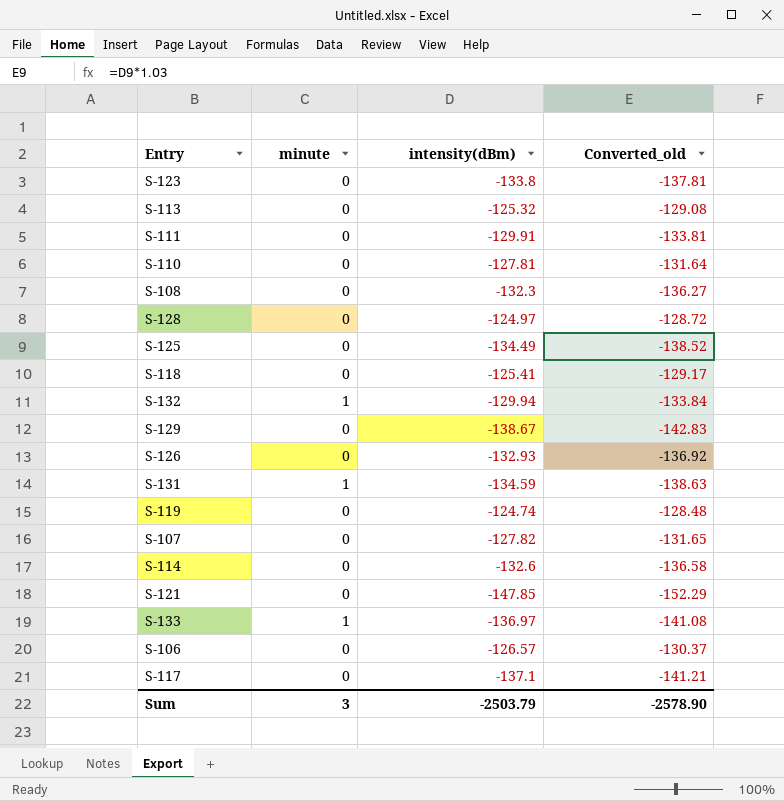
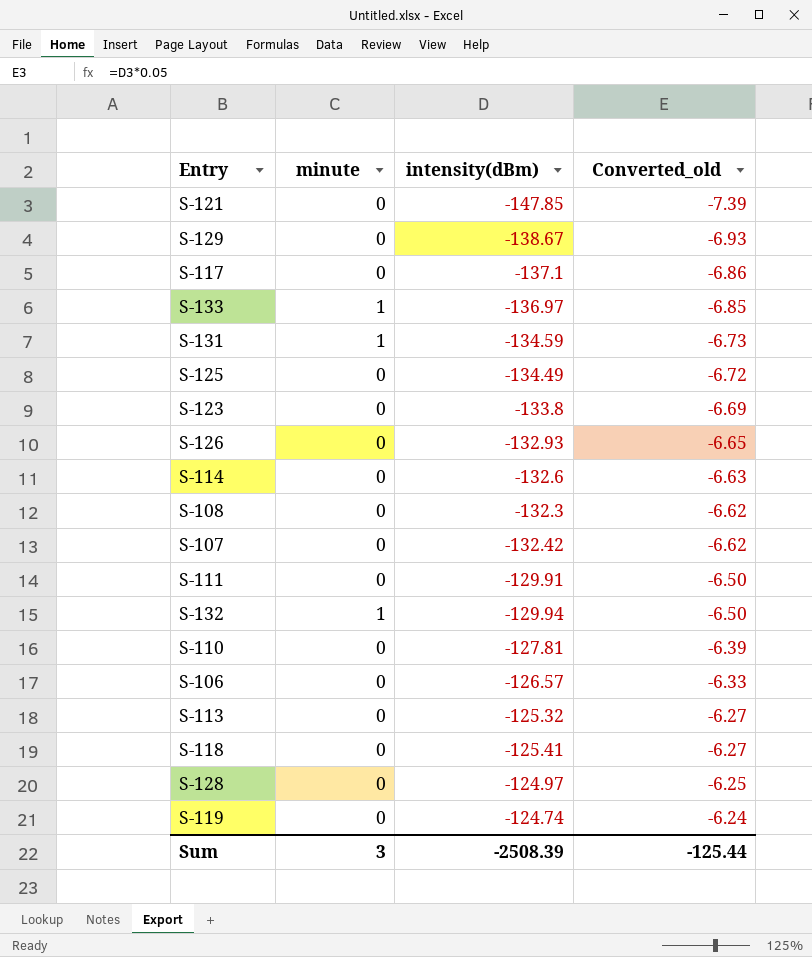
row order: none -> Converted_old ascending
column Converted_old | formula: [intensity(dBm)] * 1.03 -> [intensity(dBm)] * 0.05
S-107 | intensity(dBm): -127.82 -> -132.42
Sum | intensity(dBm): -2503.79 -> -2508.39
Sum | Converted_old: -2578.90 -> -125.44

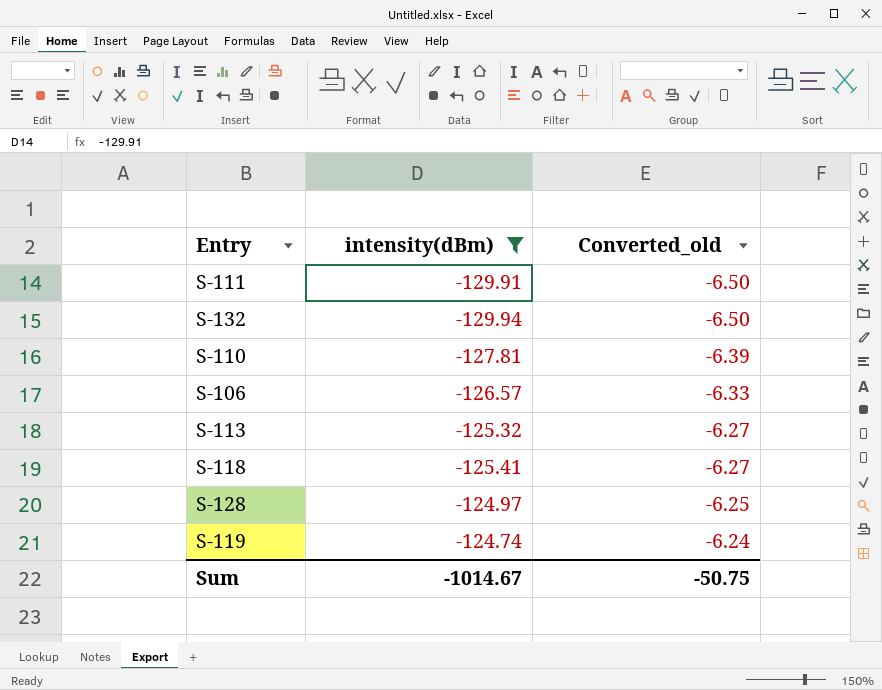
filter: none -> intensity(dBm) >= -129.94
column minute | position: 2 -> none
Sum | intensity(dBm): -2508.39 -> -1014.67
Sum | Converted_old: -125.44 -> -50.75

